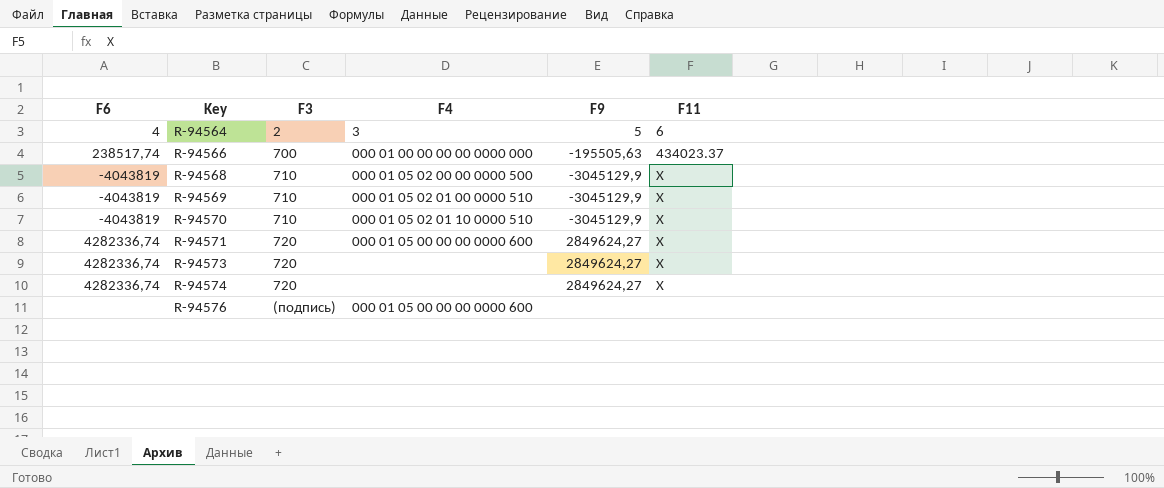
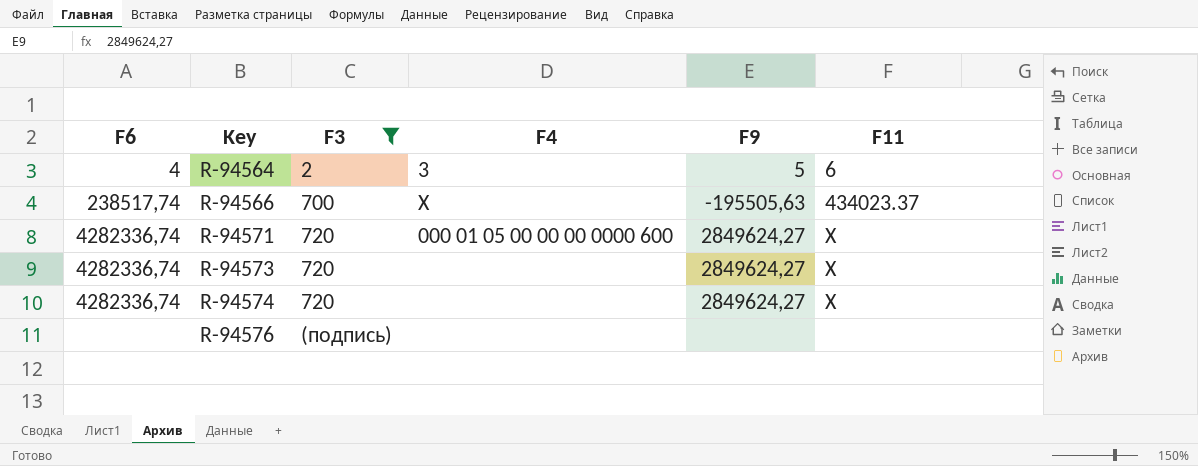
filter: none -> F3 != 710
R-94566 | F4: 000 01 00 00 00 00 0000 000 -> Х
R-94576 | F4: 000 01 05 00 00 00 0000 600 -> none

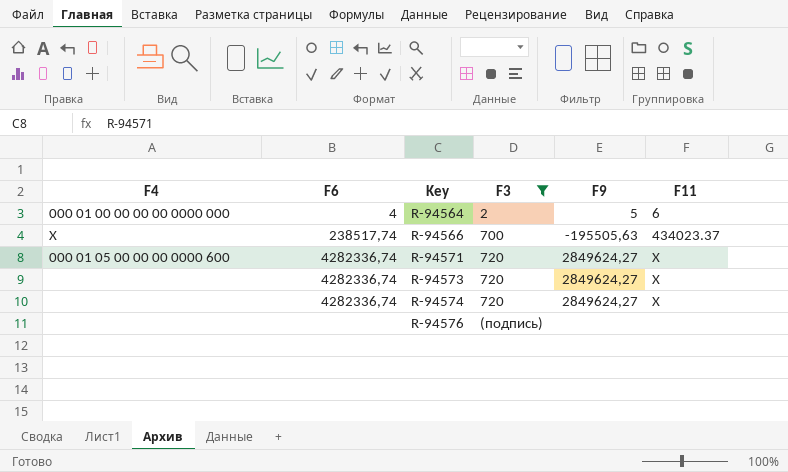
column F4 | position: 4 -> 1
R-94564 | F4: 3 -> 000 01 00 00 00 00 0000 000

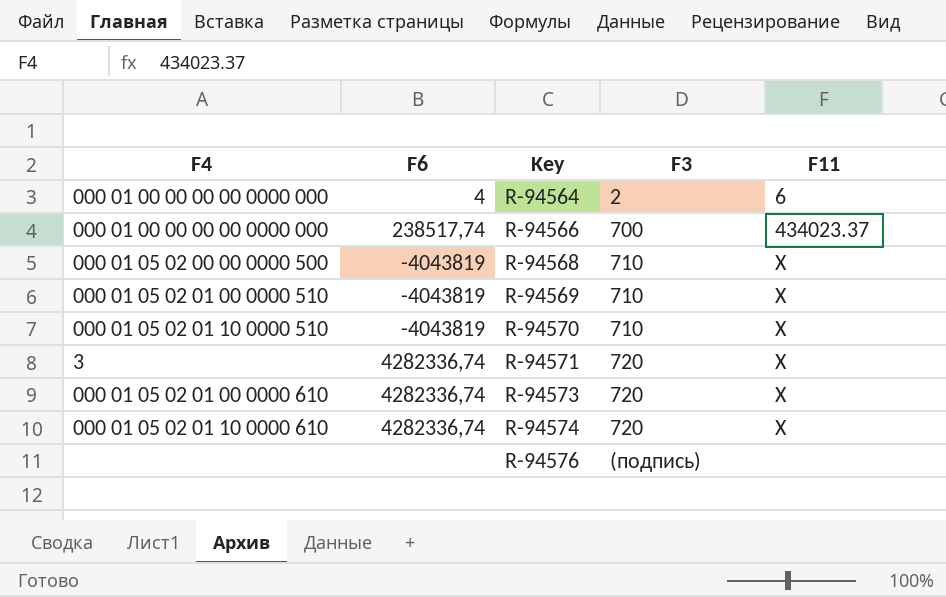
filter: F3 != 710 -> none
column F9 | position: 5 -> none
R-94566 | F4: Х -> 000 01 00 00 00 00 0000 000
R-94571 | F4: 000 01 05 00 00 00 0000 600 -> 3
R-94573 | F4: none -> 000 01 05 02 01 00 0000 610
R-94574 | F4: none -> 000 01 05 02 01 10 0000 610

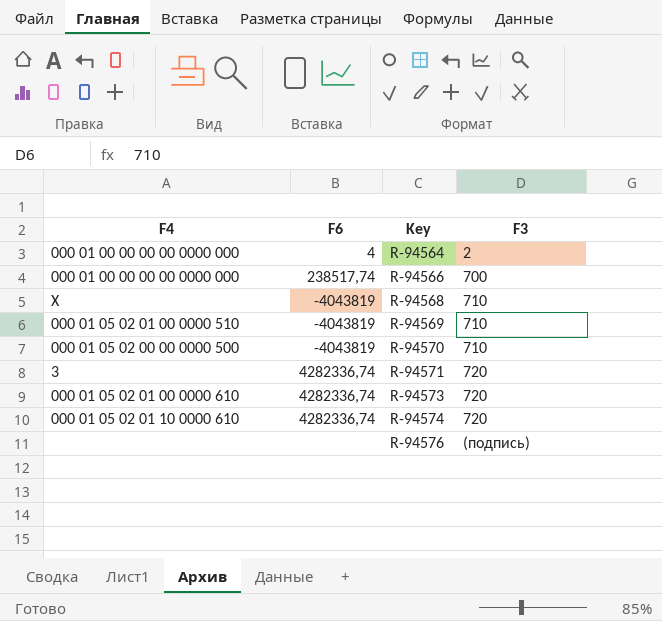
column F11 | position: 5 -> none
R-94568 | F4: 000 01 05 02 00 00 0000 500 -> Х
R-94570 | F4: 000 01 05 02 01 10 0000 510 -> 000 01 05 02 00 00 0000 500

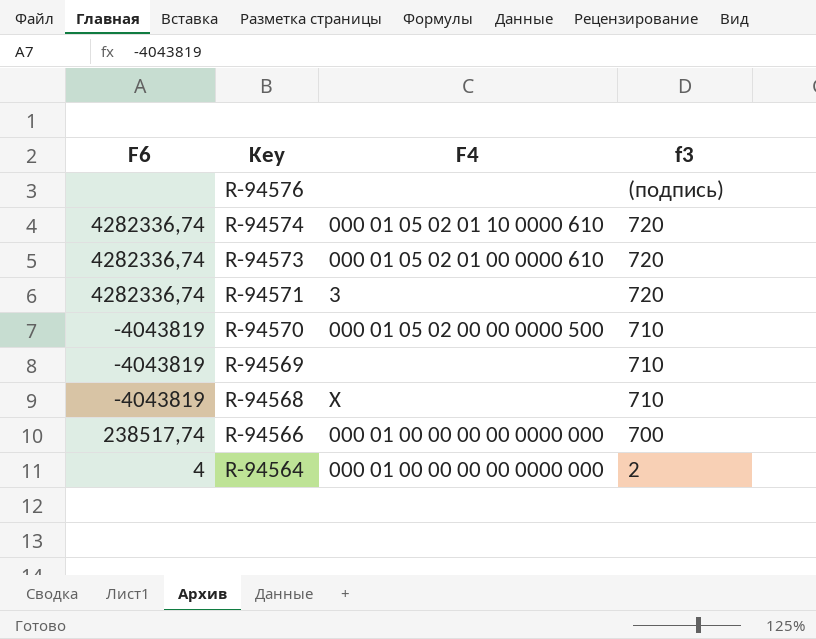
row order: Key ascending -> Key descending
column F4 | position: 1 -> 3
column name: F3 -> f3
R-94569 | F4: 000 01 05 02 01 00 0000 510 -> none

